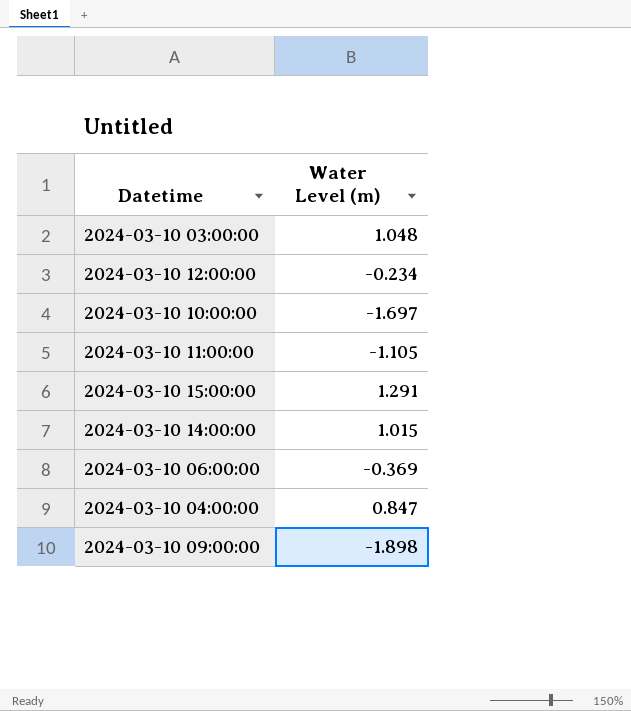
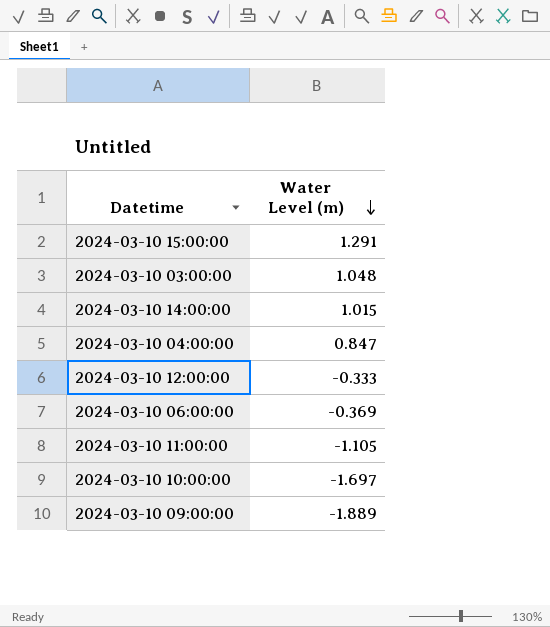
row order: none -> Water Level (m) descending
2024-03-10 12:00:00 | Water Level (m): -0.234 -> -0.333
2024-03-10 09:00:00 | Water Level (m): -1.898 -> -1.889

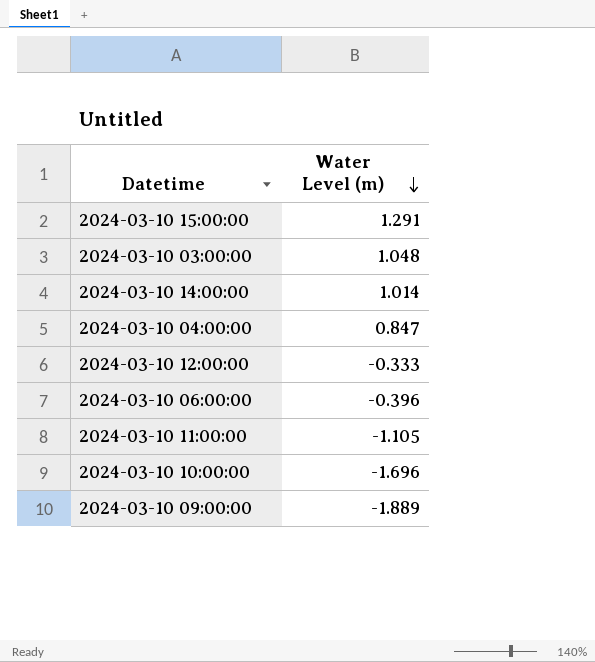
2024-03-10 14:00:00 | Water Level (m): 1.015 -> 1.014
2024-03-10 06:00:00 | Water Level (m): -0.369 -> -0.396
2024-03-10 10:00:00 | Water Level (m): -1.697 -> -1.696

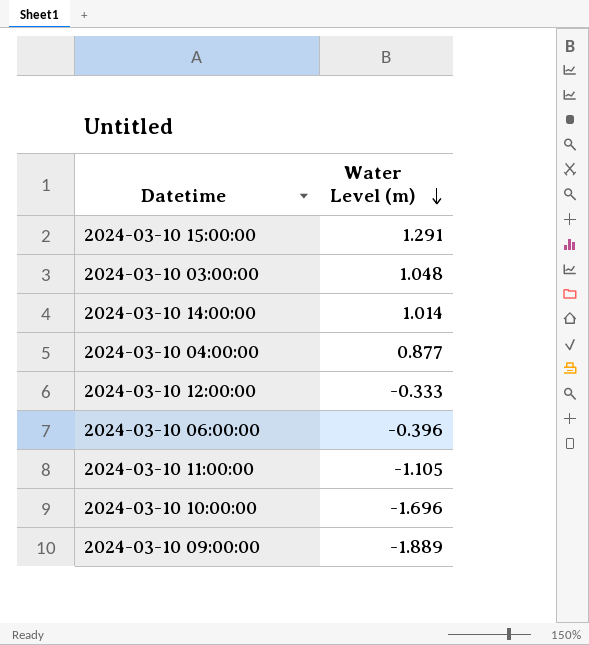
2024-03-10 04:00:00 | Water Level (m): 0.847 -> 0.877

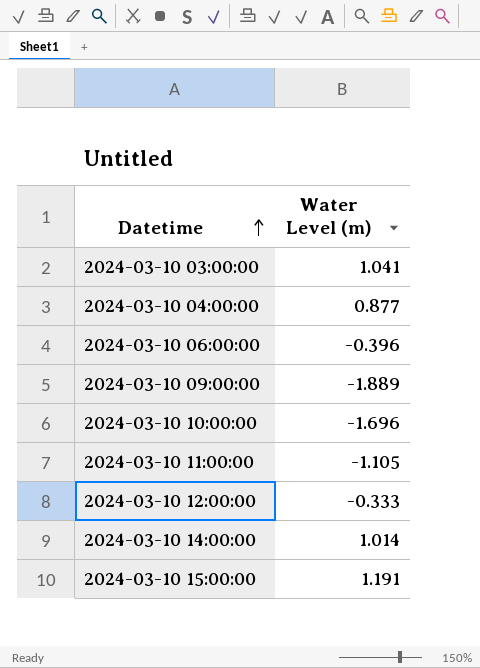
row order: Water Level (m) descending -> Datetime ascending
2024-03-10 03:00:00 | Water Level (m): 1.048 -> 1.041
2024-03-10 15:00:00 | Water Level (m): 1.291 -> 1.191

